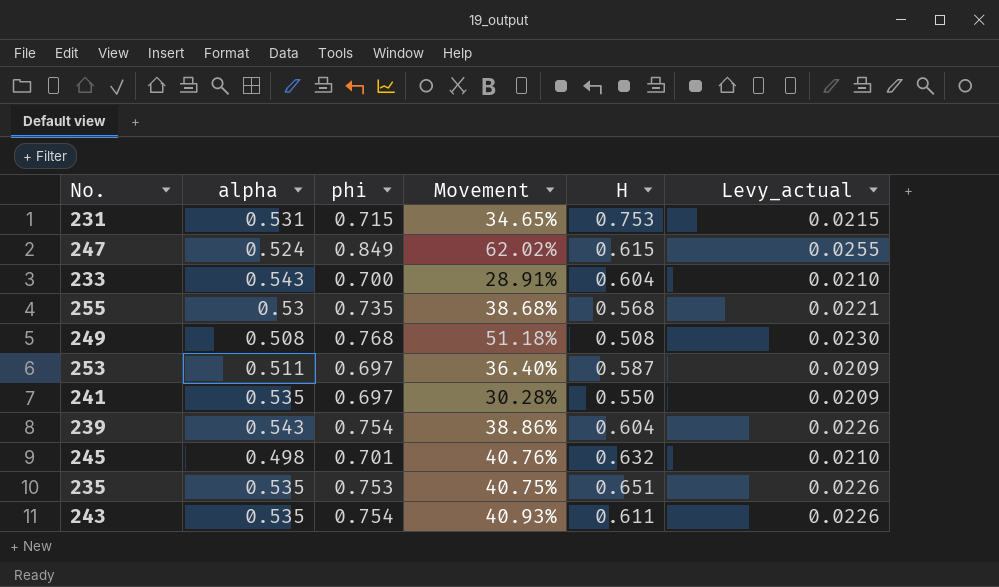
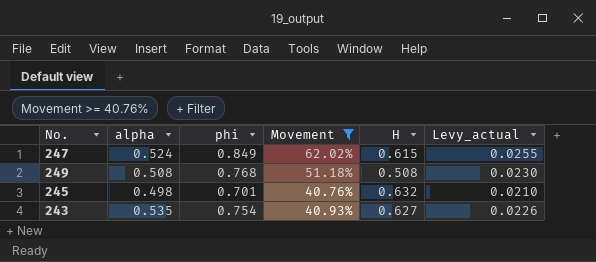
filter: none -> Movement >= 40.76%
243 | H: 0.611 -> 0.627

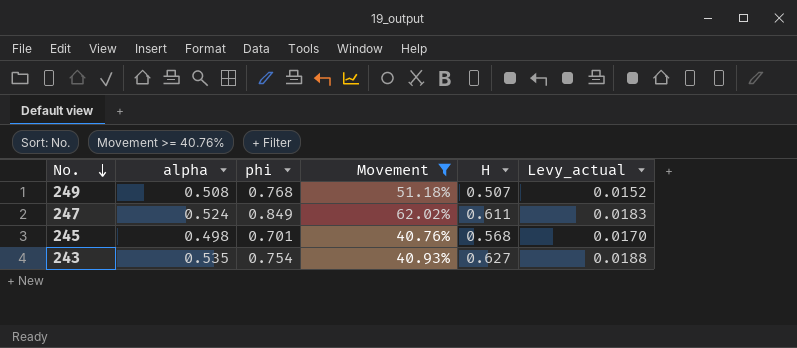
row order: none -> No. descending
column Levy_actual | formula: [phi] * 0.03 -> [H] * 0.03
249 | H: 0.508 -> 0.507
247 | H: 0.615 -> 0.611
245 | H: 0.632 -> 0.568

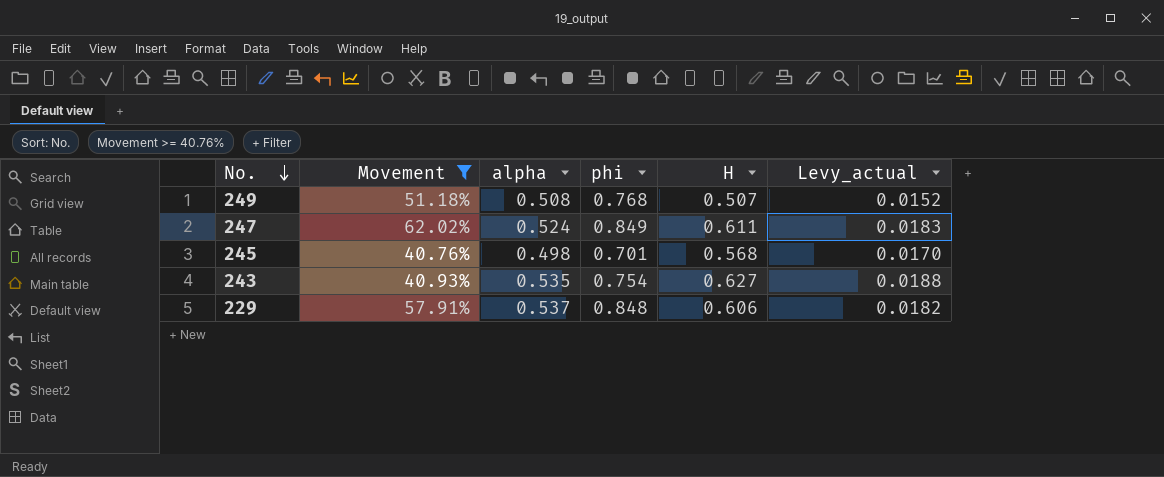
column Movement | position: 4 -> 2
row 229: none -> 57.91% | 0.537 | 0.848 | 0.606 | 0.0182

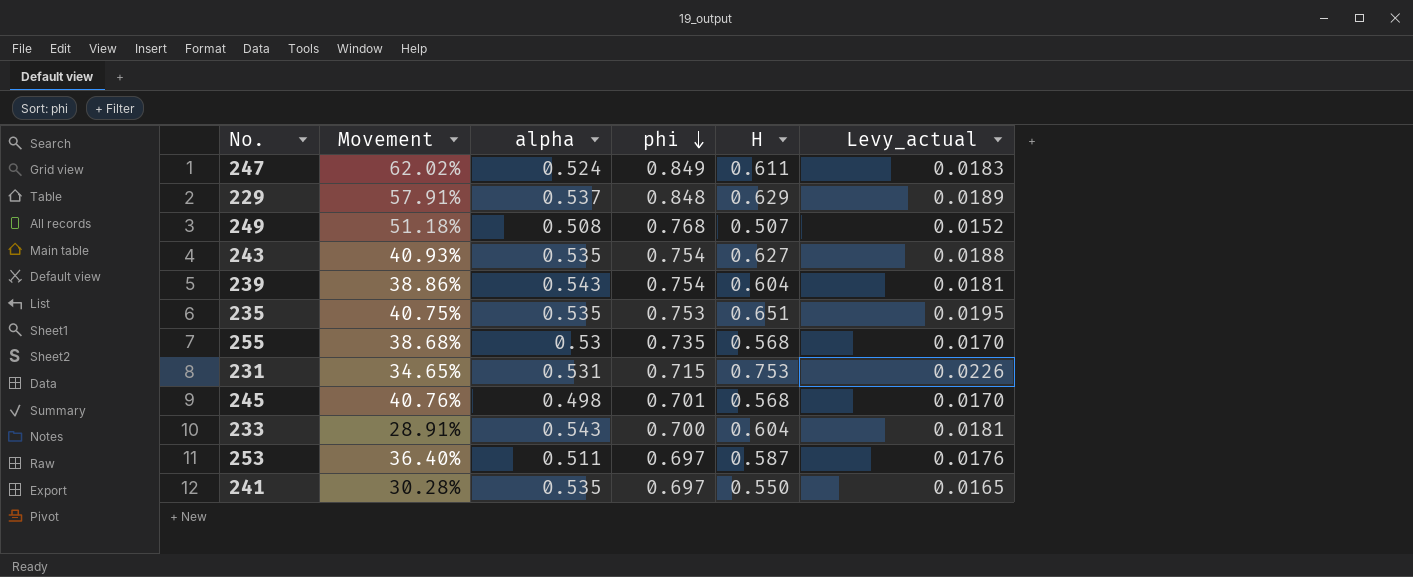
filter: Movement >= 40.76% -> none
row order: No. descending -> phi descending
229 | H: 0.606 -> 0.629
229 | Levy_actual: 0.0182 -> 0.0189

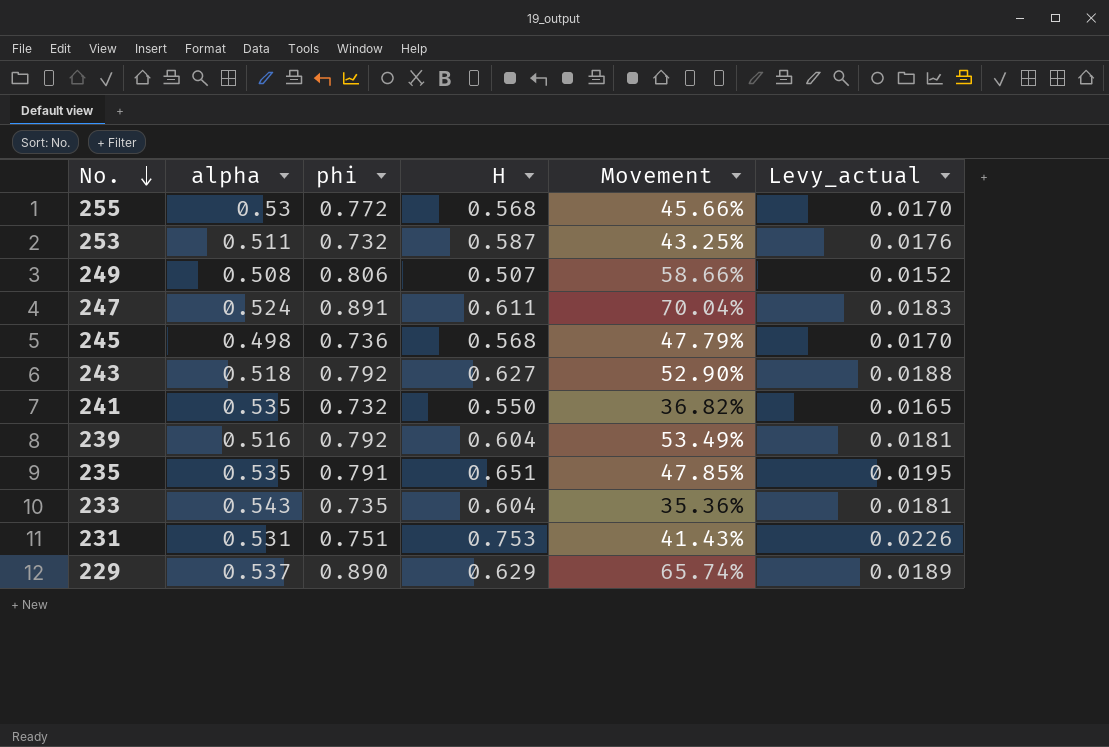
row order: phi descending -> No. descending
column Movement | position: 2 -> 5
255 | phi: 0.735 -> 0.772
255 | Movement: 38.68% -> 45.66%
253 | phi: 0.697 -> 0.732
253 | Movement: 36.40% -> 43.25%
249 | phi: 0.768 -> 0.806
249 | Movement: 51.18% -> 58.66%
247 | phi: 0.849 -> 0.891
247 | Movement: 62.02% -> 70.04%
245 | phi: 0.701 -> 0.736
245 | Movement: 40.76% -> 47.79%
243 | alpha: 0.535 -> 0.518
243 | phi: 0.754 -> 0.792
243 | Movement: 40.93% -> 52.90%
241 | phi: 0.697 -> 0.732
241 | Movement: 30.28% -> 36.82%
239 | alpha: 0.543 -> 0.516
239 | phi: 0.754 -> 0.792
239 | Movement: 38.86% -> 53.49%
235 | phi: 0.753 -> 0.791
235 | Movement: 40.75% -> 47.85%
233 | phi: 0.700 -> 0.735
233 | Movement: 28.91% -> 35.36%
231 | phi: 0.715 -> 0.751
231 | Movement: 34.65% -> 41.43%
229 | phi: 0.848 -> 0.890
229 | Movement: 57.91% -> 65.74%

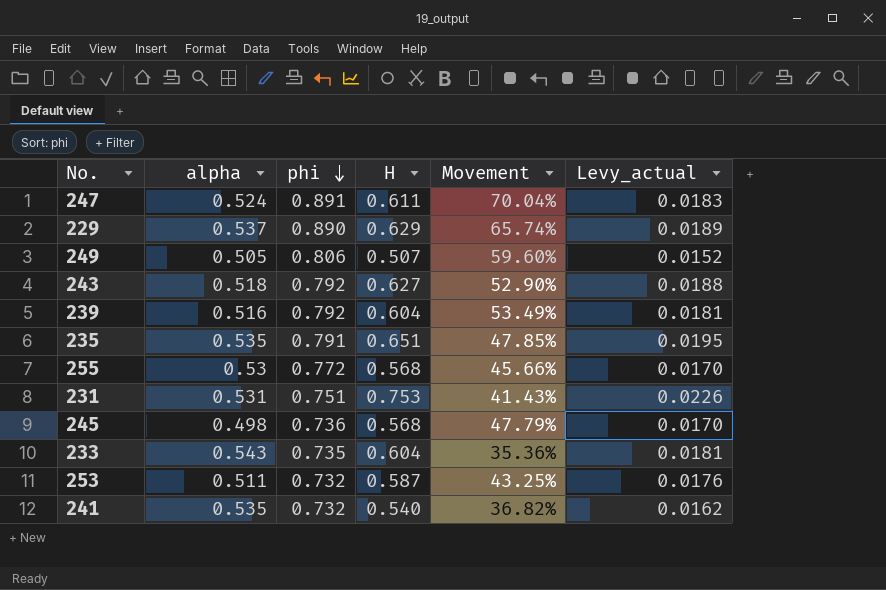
row order: No. descending -> phi descending
249 | alpha: 0.508 -> 0.505
249 | Movement: 58.66% -> 59.60%
241 | H: 0.550 -> 0.540
241 | Levy_actual: 0.0165 -> 0.0162

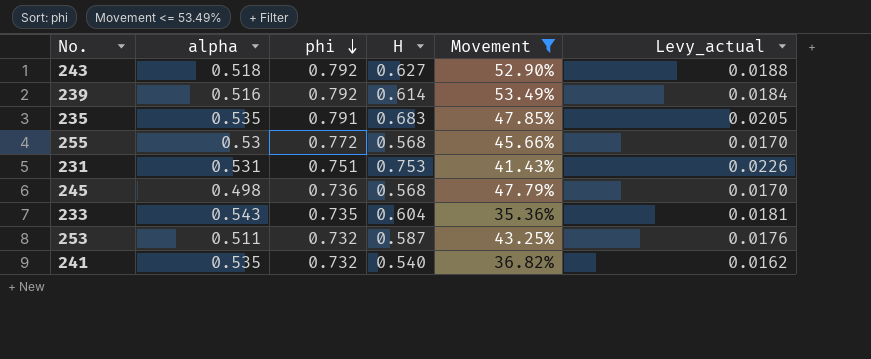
filter: none -> Movement <= 53.49%
239 | H: 0.604 -> 0.614
239 | Levy_actual: 0.0181 -> 0.0184
235 | H: 0.651 -> 0.683
235 | Levy_actual: 0.0195 -> 0.0205

